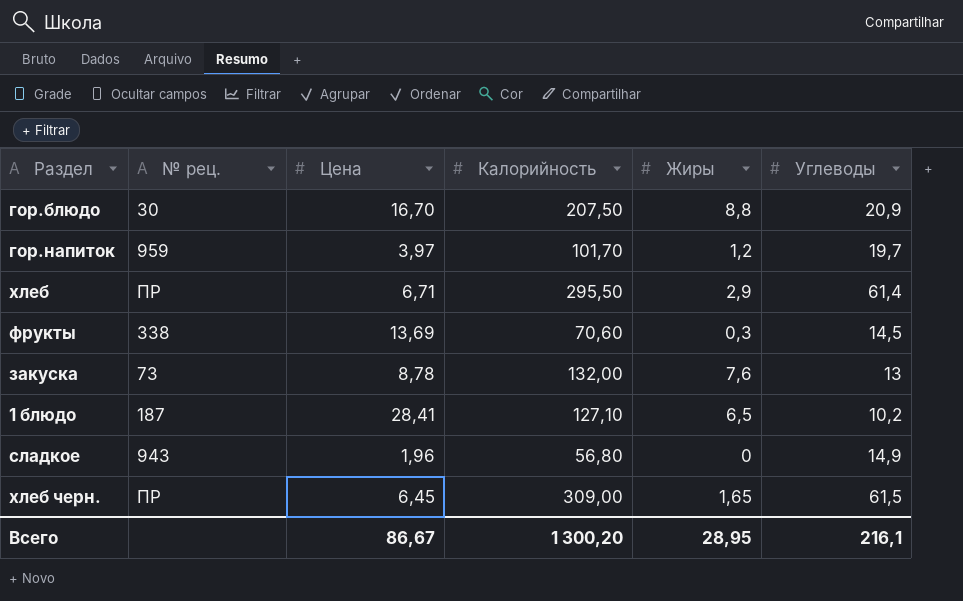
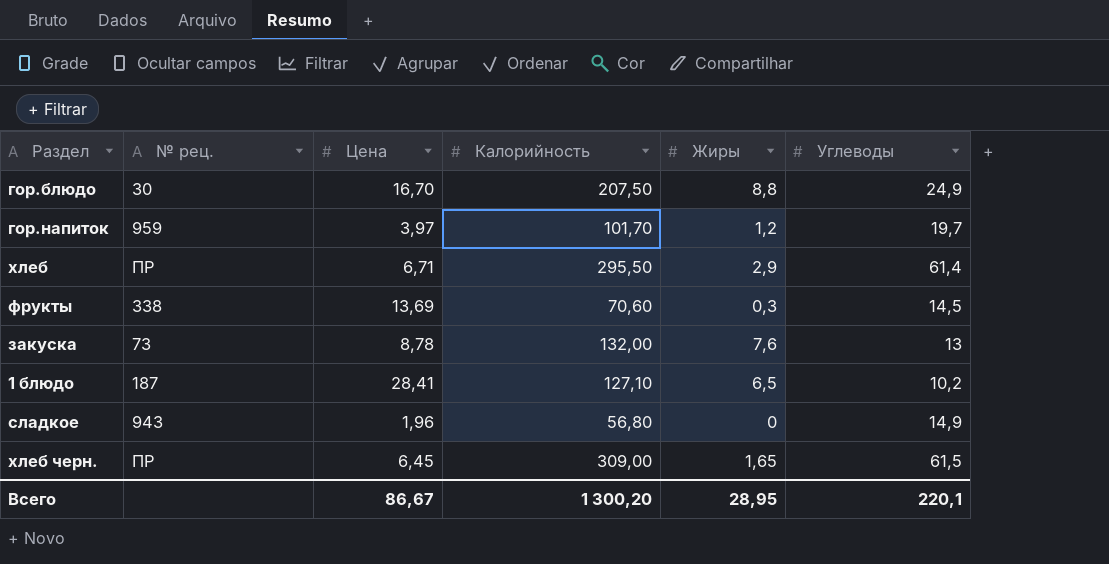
гор.блюдо | Углеводы: 20,9 -> 24,9
Всего | Углеводы: 216,1 -> 220,1

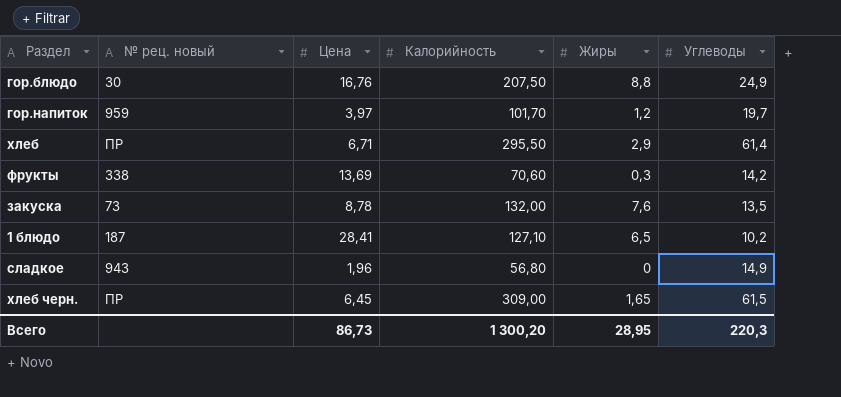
column name: № рец. -> № рец. новый
гор.блюдо | Цена: 16,70 -> 16,76
фрукты | Углеводы: 14,5 -> 14,2
закуска | Углеводы: 13 -> 13,5
Всего | Цена: 86,67 -> 86,73
Всего | Углеводы: 220,1 -> 220,3

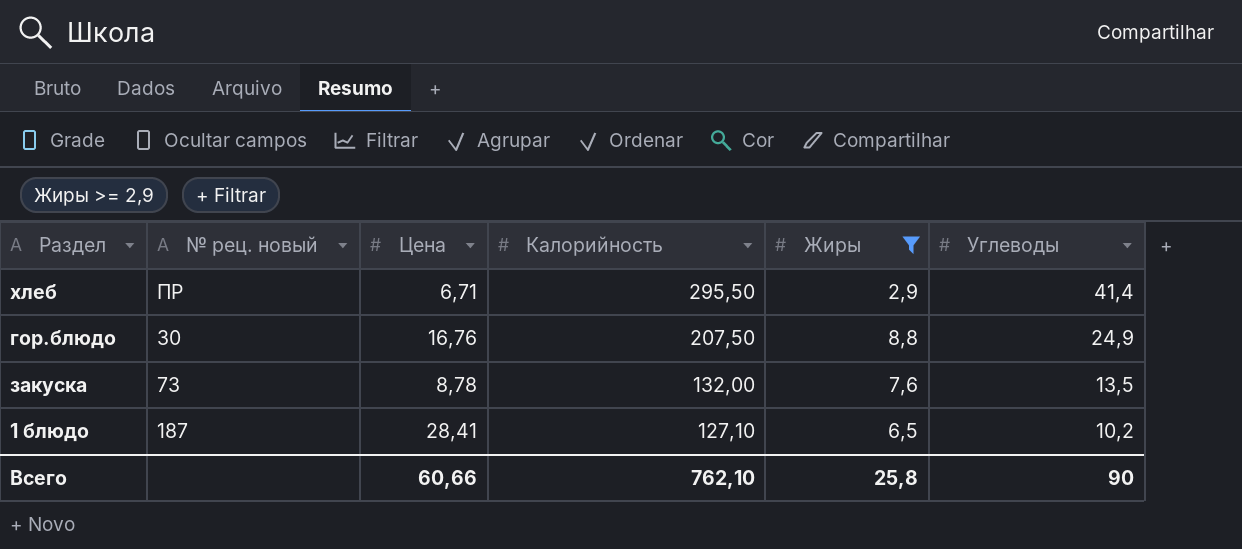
filter: none -> Жиры >= 2,9
row order: none -> Калорийность descending
хлеб | Углеводы: 61,4 -> 41,4
Всего | Цена: 86,73 -> 60,66
Всего | Калорийность: 1 300,20 -> 762,10
Всего | Жиры: 28,95 -> 25,8
Всего | Углеводы: 220,3 -> 90

